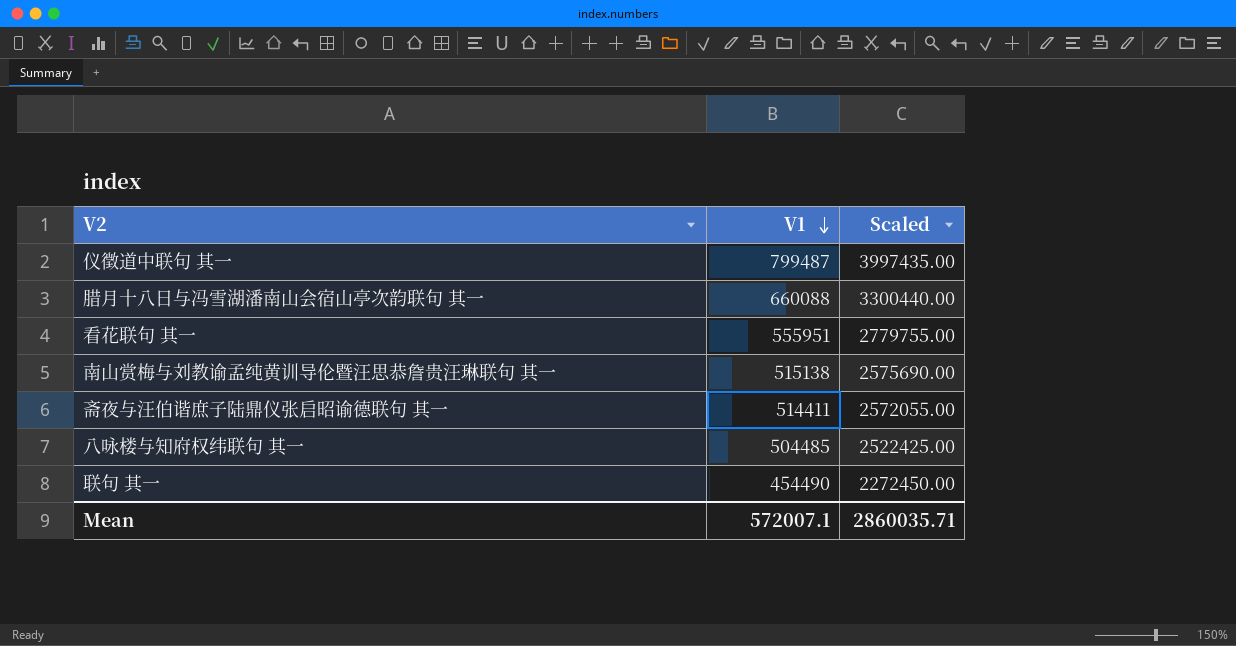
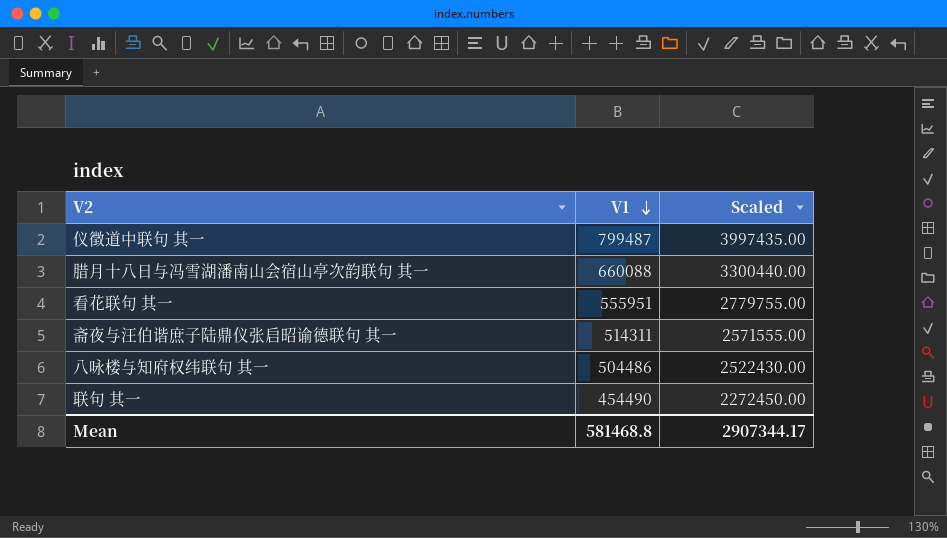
row 南山赏梅与刘教谕孟纯黄训导伦暨汪思恭詹贵汪琳联句 其一: 515138 | 2575690.00 -> none
斋夜与汪伯谐庶子陆鼎仪张启昭谕德联句 其一 | V1: 514411 -> 514311
斋夜与汪伯谐庶子陆鼎仪张启昭谕德联句 其一 | Scaled: 2572055.00 -> 2571555.00
八咏楼与知府权纬联句 其一 | V1: 504485 -> 504486
八咏楼与知府权纬联句 其一 | Scaled: 2522425.00 -> 2522430.00
Mean | V1: 572007.1 -> 581468.8
Mean | Scaled: 2860035.71 -> 2907344.17

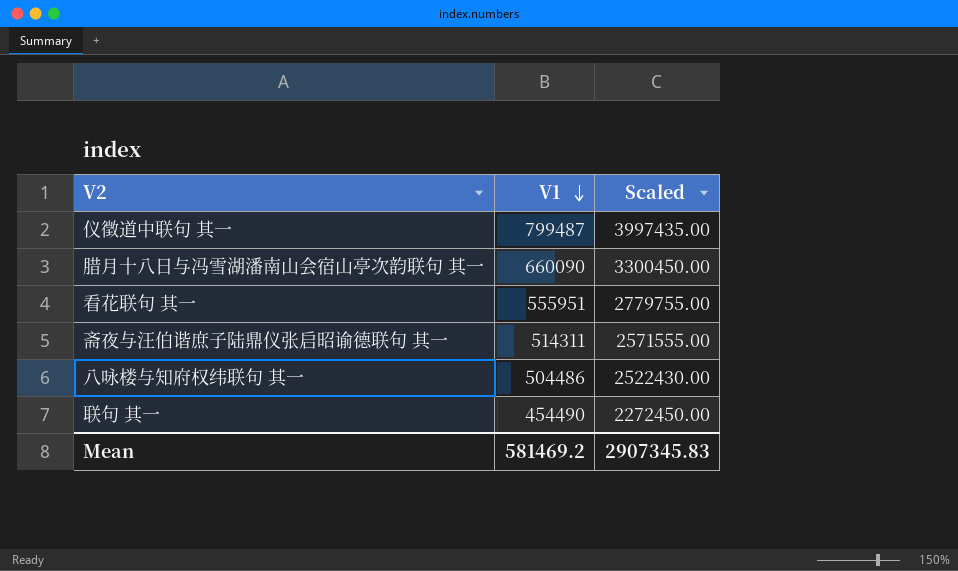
腊月十八日与冯雪湖潘南山会宿山亭次韵联句 其一 | V1: 660088 -> 660090
腊月十八日与冯雪湖潘南山会宿山亭次韵联句 其一 | Scaled: 3300440.00 -> 3300450.00
Mean | V1: 581468.8 -> 581469.2
Mean | Scaled: 2907344.17 -> 2907345.83

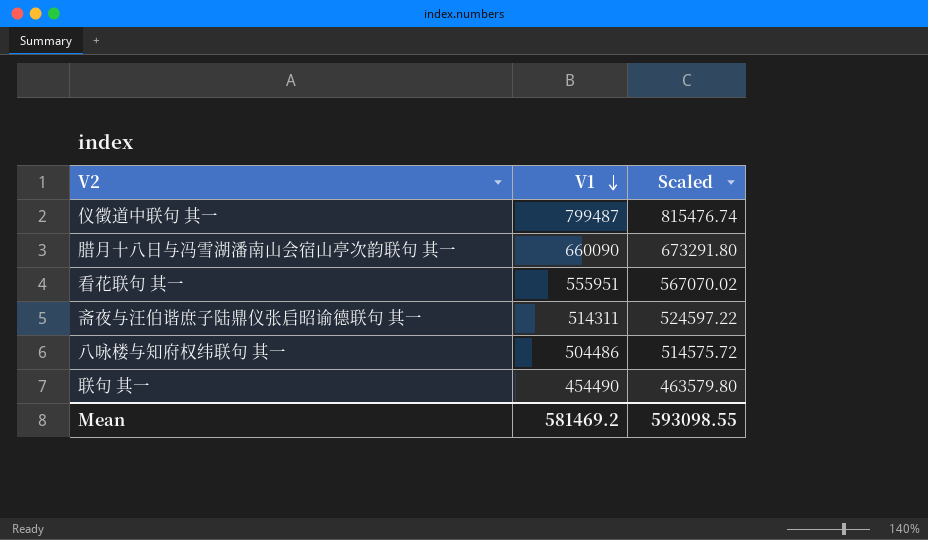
column Scaled | formula: [V1] * 5 -> [V1] * 1.02
Mean | Scaled: 2907345.83 -> 593098.55

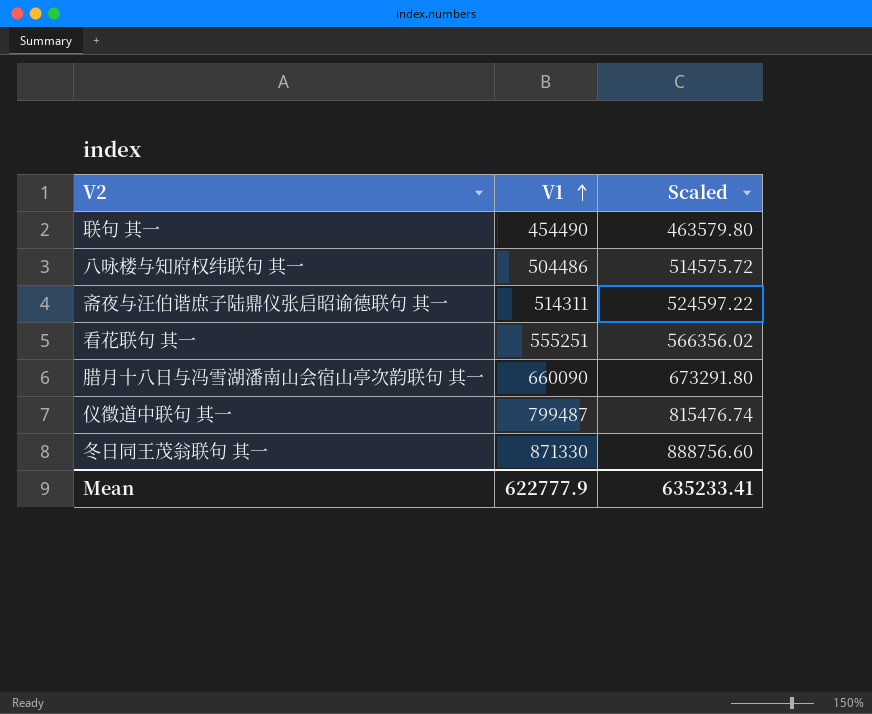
row order: V1 descending -> V1 ascending
看花联句 其一 | V1: 555951 -> 555251
看花联句 其一 | Scaled: 567070.02 -> 566356.02
row 冬日同王茂翁联句 其一: none -> 871330 | 888756.60
Mean | V1: 581469.2 -> 622777.9
Mean | Scaled: 593098.55 -> 635233.41

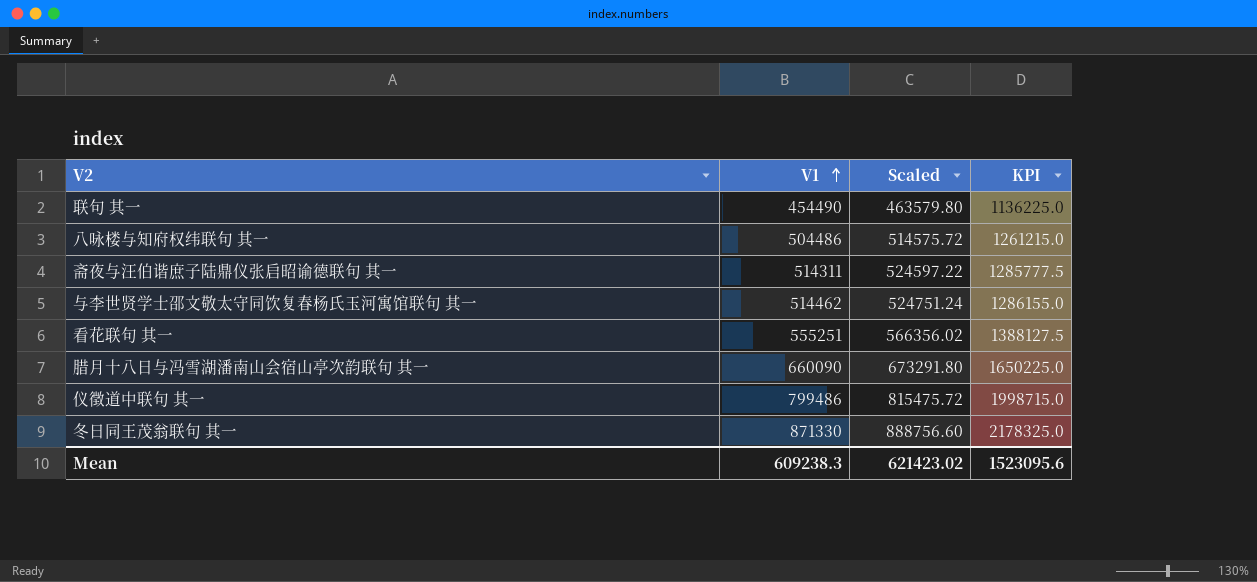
column KPI | formula: none -> [V1] * 2.5
row 与李世贤学士邵文敬太守同饮复春杨氏玉河寓馆联句 其一: none -> 514462 | 524751.24 | 1286155.0
仪徵道中联句 其一 | V1: 799487 -> 799486
仪徵道中联句 其一 | Scaled: 815476.74 -> 815475.72
Mean | V1: 622777.9 -> 609238.3
Mean | Scaled: 635233.41 -> 621423.02

